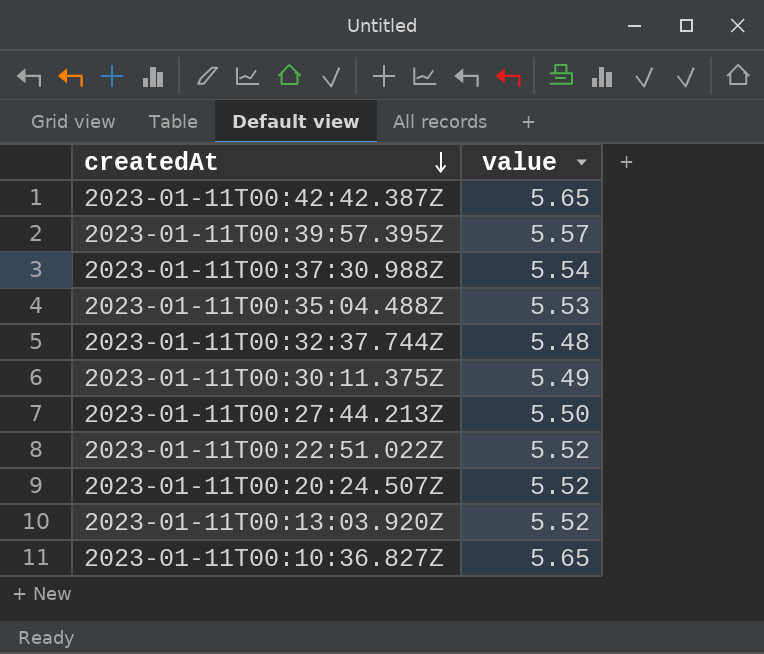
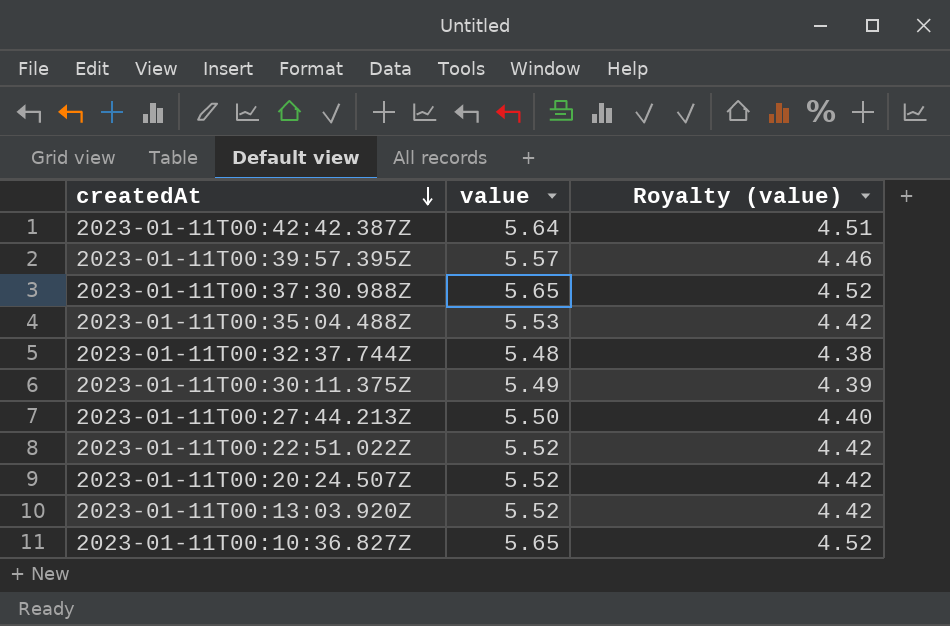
column Royalty (value) | formula: none -> [value] * 0.8
2023-01-11T00:42:42.387Z | value: 5.65 -> 5.64
2023-01-11T00:37:30.988Z | value: 5.54 -> 5.65

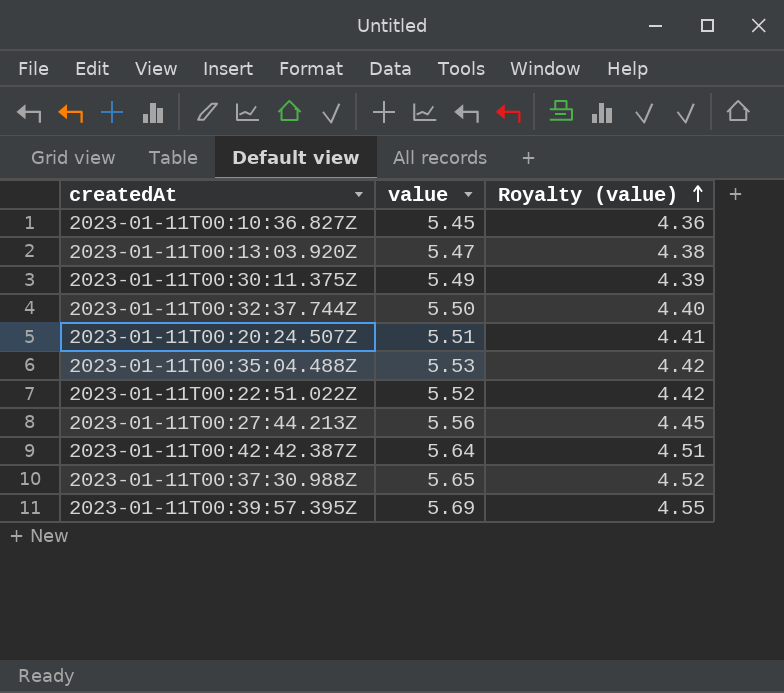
row order: createdAt descending -> Royalty (value) ascending
2023-01-11T00:10:36.827Z | value: 5.65 -> 5.45
2023-01-11T00:10:36.827Z | Royalty (value): 4.52 -> 4.36
2023-01-11T00:13:03.920Z | value: 5.52 -> 5.47
2023-01-11T00:13:03.920Z | Royalty (value): 4.42 -> 4.38
2023-01-11T00:32:37.744Z | value: 5.48 -> 5.50
2023-01-11T00:32:37.744Z | Royalty (value): 4.38 -> 4.40
2023-01-11T00:20:24.507Z | value: 5.52 -> 5.51
2023-01-11T00:20:24.507Z | Royalty (value): 4.42 -> 4.41
2023-01-11T00:27:44.213Z | value: 5.50 -> 5.56
2023-01-11T00:27:44.213Z | Royalty (value): 4.40 -> 4.45
2023-01-11T00:39:57.395Z | value: 5.57 -> 5.69
2023-01-11T00:39:57.395Z | Royalty (value): 4.46 -> 4.55

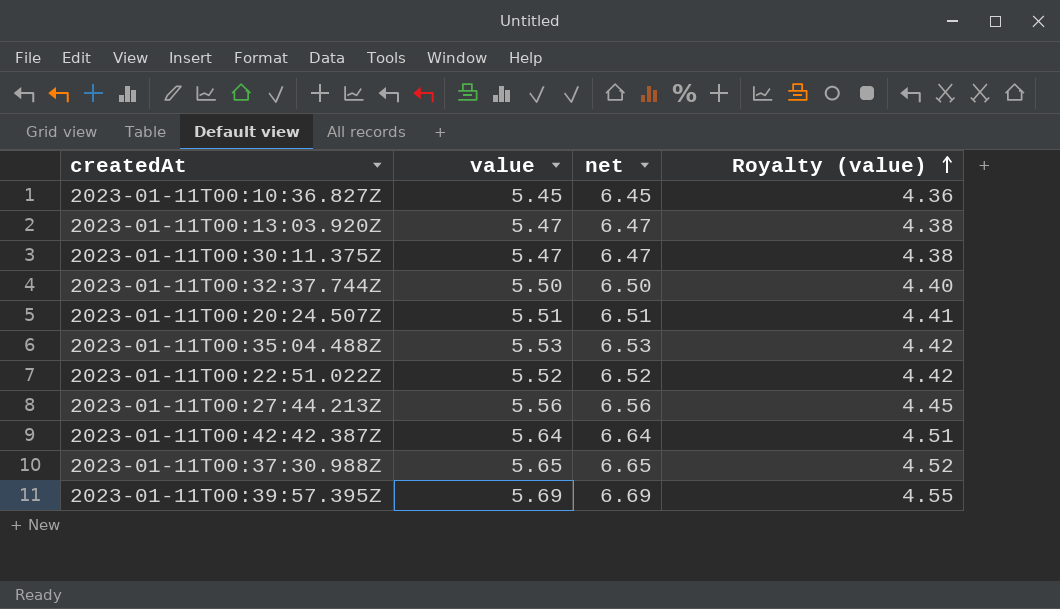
column net | formula: none -> [value] + 1
2023-01-11T00:30:11.375Z | value: 5.49 -> 5.47
2023-01-11T00:30:11.375Z | Royalty (value): 4.39 -> 4.38

